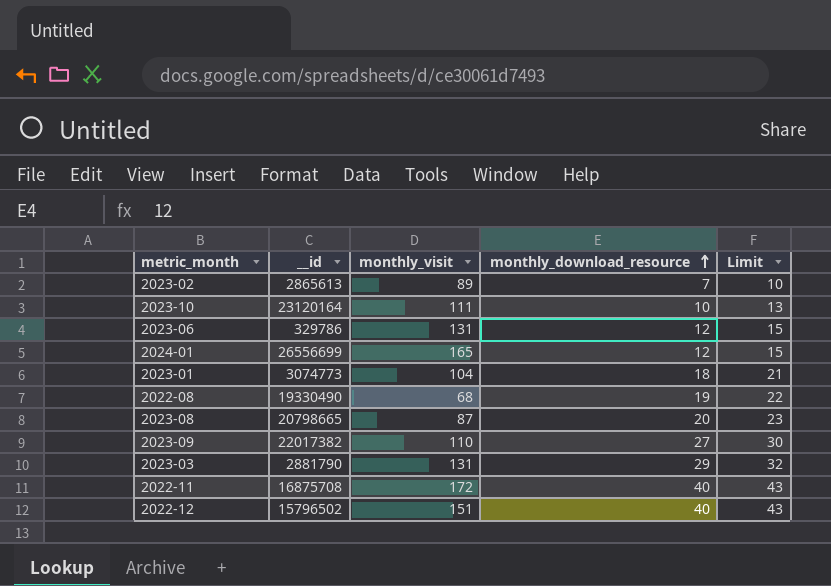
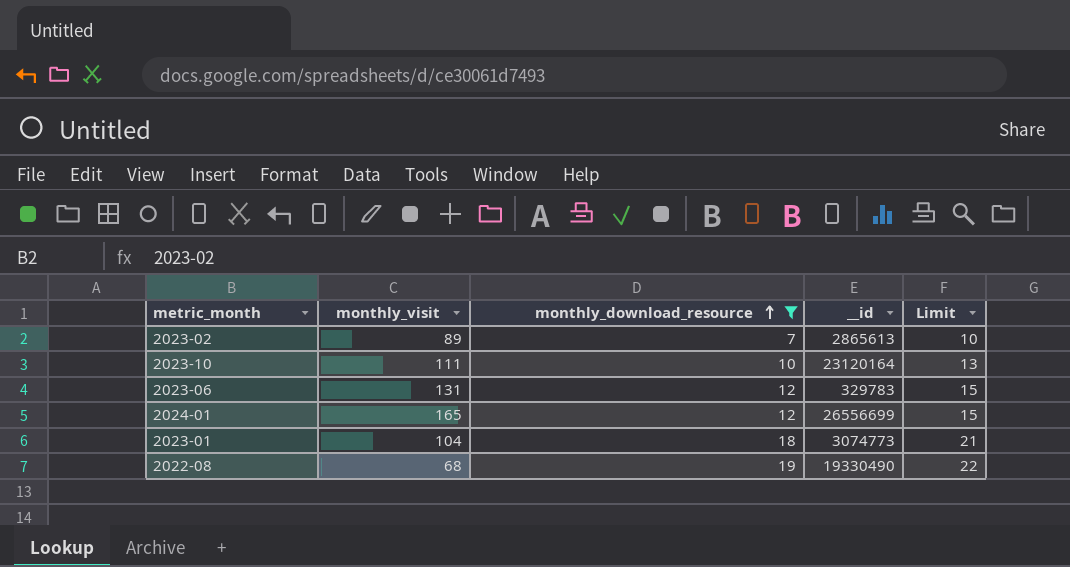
filter: none -> monthly_download_resource <= 19
column __id | position: 2 -> 4
2023-06 | __id: 329786 -> 329783

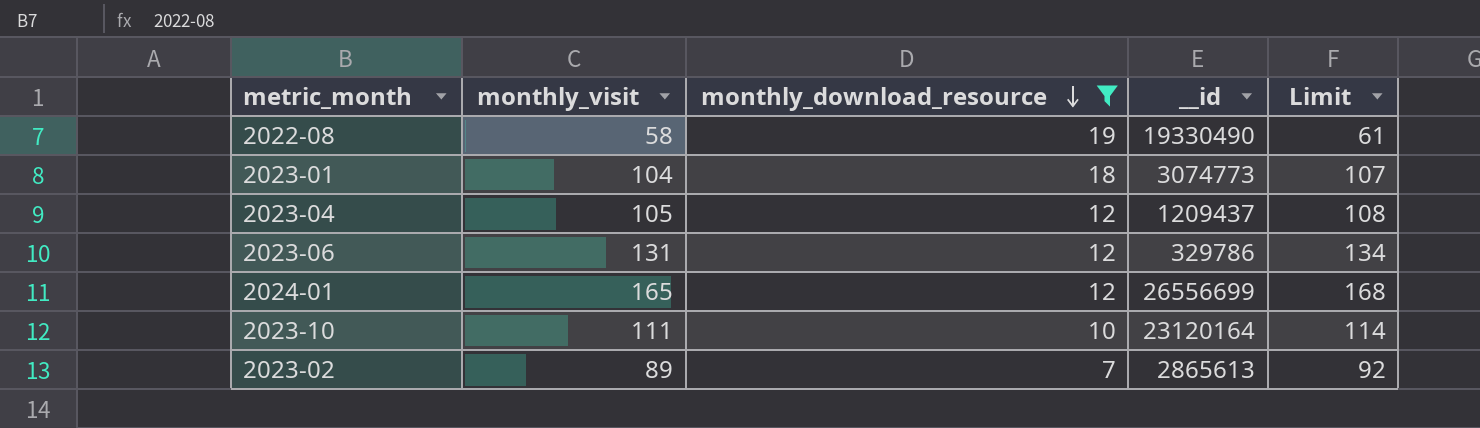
row order: monthly_download_resource ascending -> monthly_download_resource descending
column Limit | formula: [monthly_download_resource] + 3 -> [monthly_visit] + 3
2022-08 | monthly_visit: 68 -> 58
row 2023-04: none -> 105 | 12 | 1209437 | 108
2023-06 | __id: 329783 -> 329786

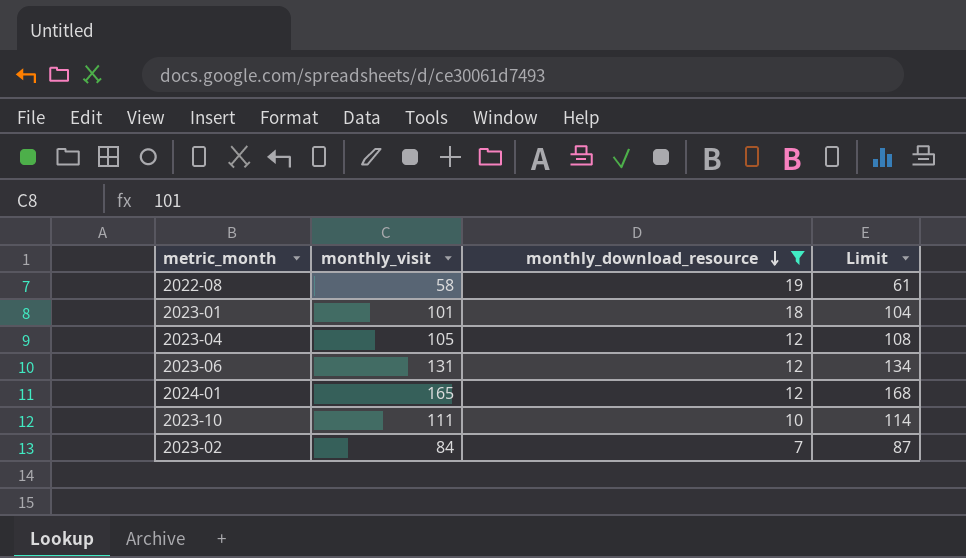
column __id | position: 4 -> none
2023-01 | monthly_visit: 104 -> 101
2023-01 | Limit: 107 -> 104
2023-02 | monthly_visit: 89 -> 84
2023-02 | Limit: 92 -> 87

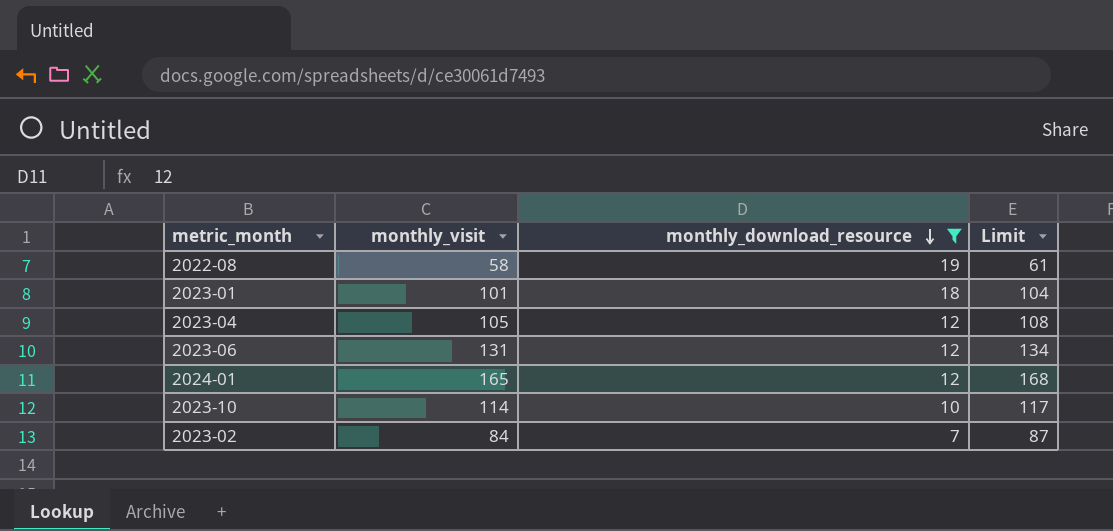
2023-10 | monthly_visit: 111 -> 114
2023-10 | Limit: 114 -> 117

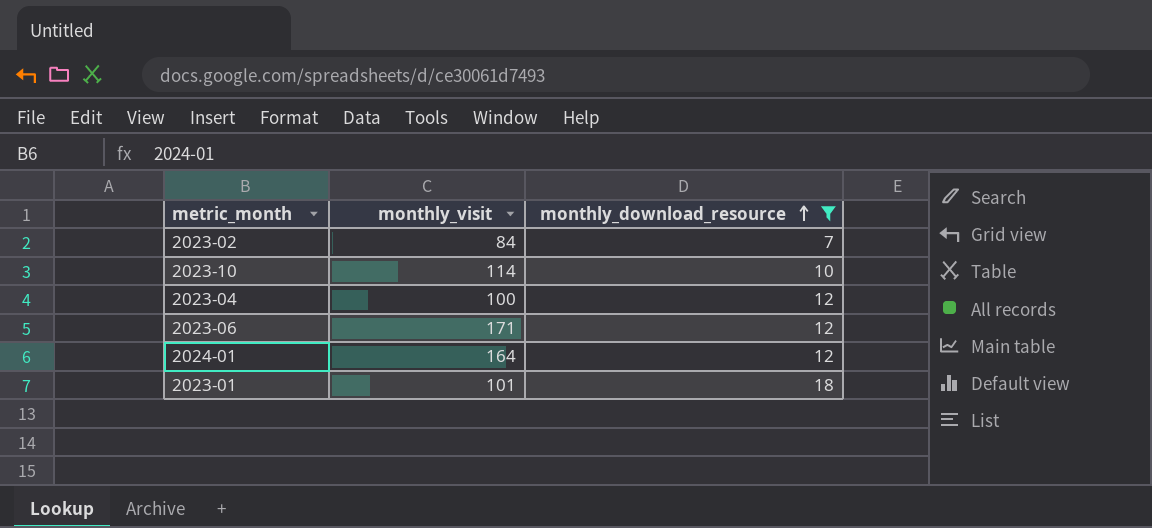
row order: monthly_download_resource descending -> monthly_download_resource ascending
column Limit | formula: [monthly_visit] + 3 -> none
row 2022-08: 58 | 19 | 61 -> none
2023-04 | monthly_visit: 105 -> 100
2023-06 | monthly_visit: 131 -> 171
2024-01 | monthly_visit: 165 -> 164

